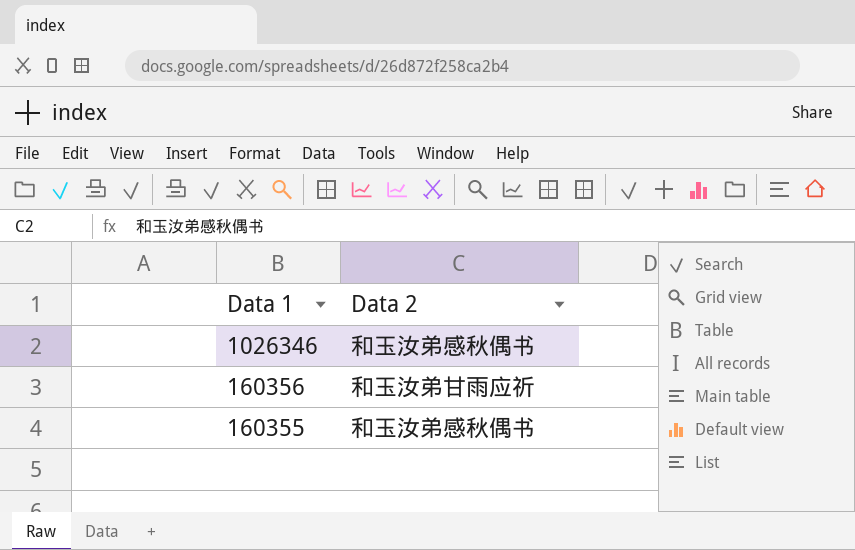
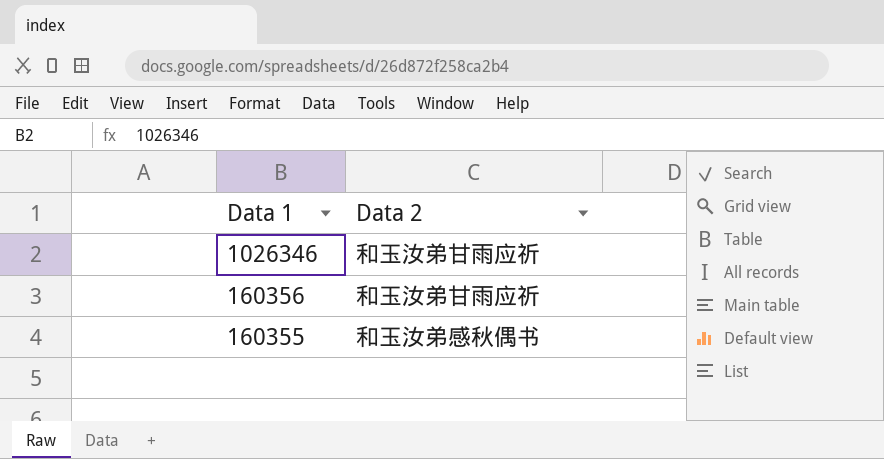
1026346 | Data 2: 和玉汝弟感秋偶书 -> 和玉汝弟甘雨应祈

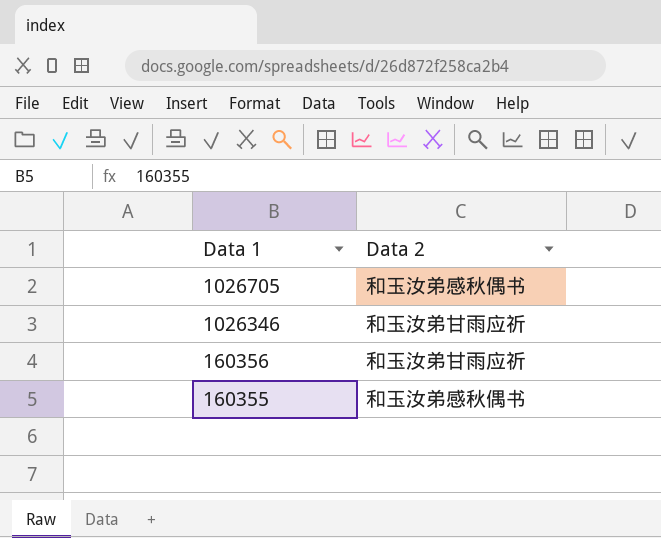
row 1026705: none -> 和玉汝弟感秋偶书

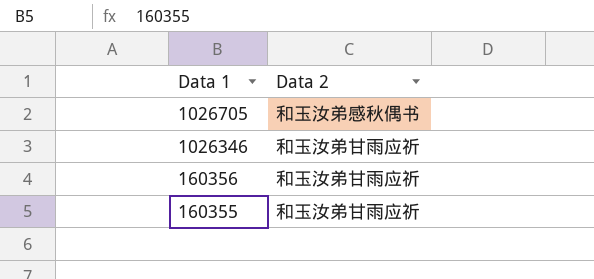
160355 | Data 2: 和玉汝弟感秋偶书 -> 和玉汝弟甘雨应祈

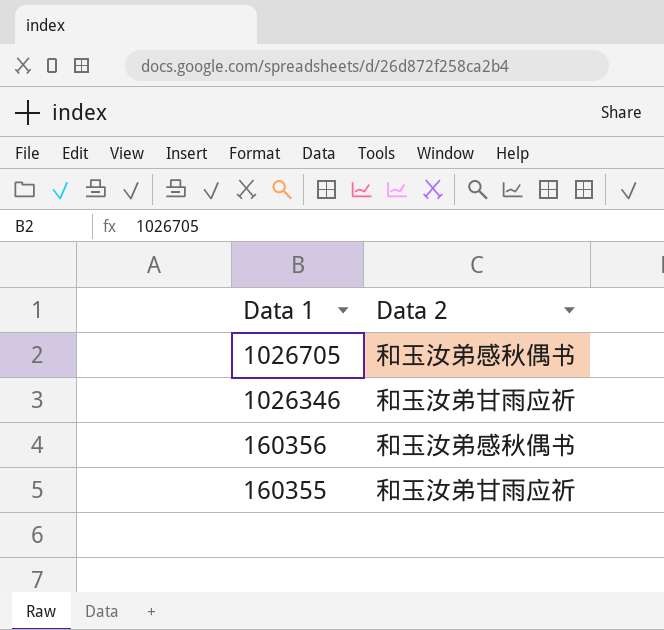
160356 | Data 2: 和玉汝弟甘雨应祈 -> 和玉汝弟感秋偶书

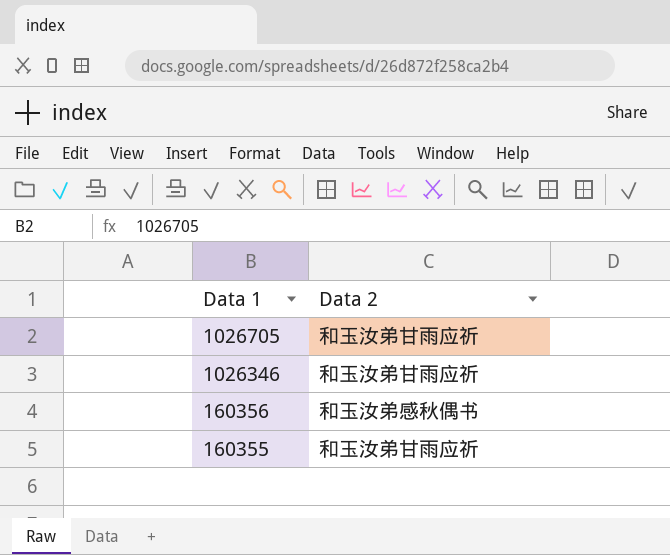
1026705 | Data 2: 和玉汝弟感秋偶书 -> 和玉汝弟甘雨应祈

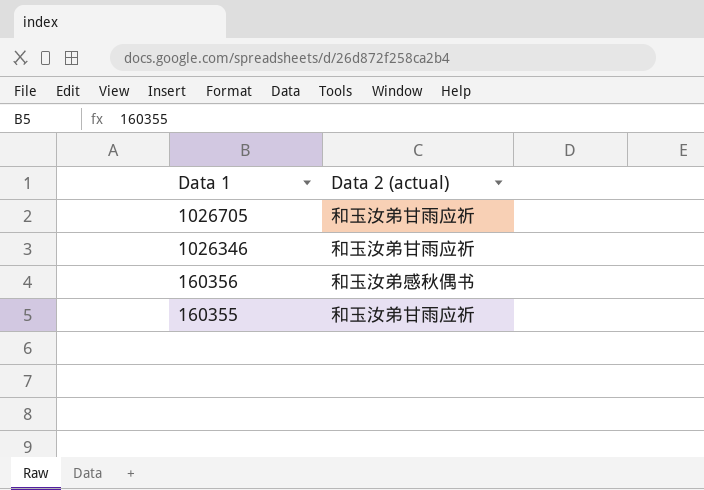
column name: Data 2 -> Data 2 (actual)

